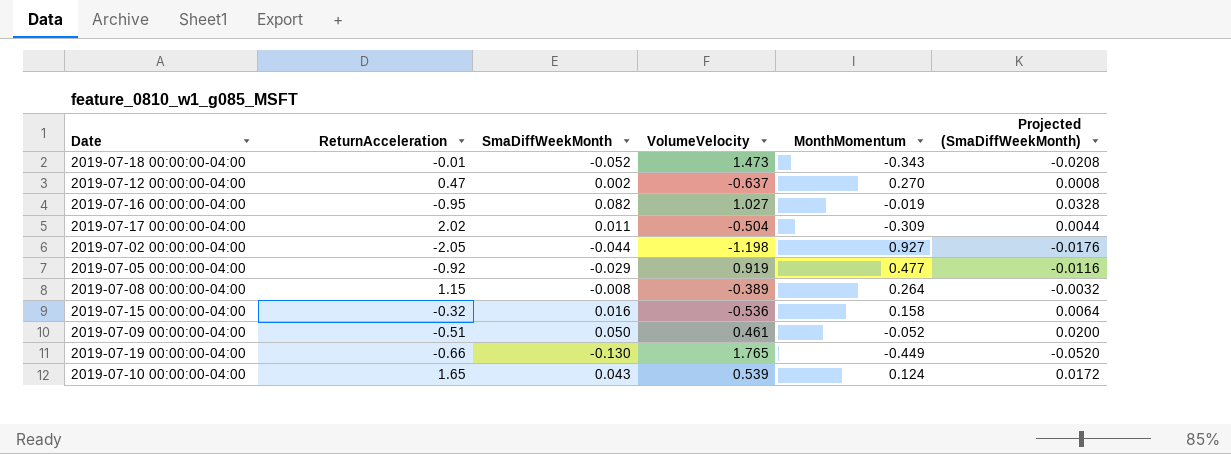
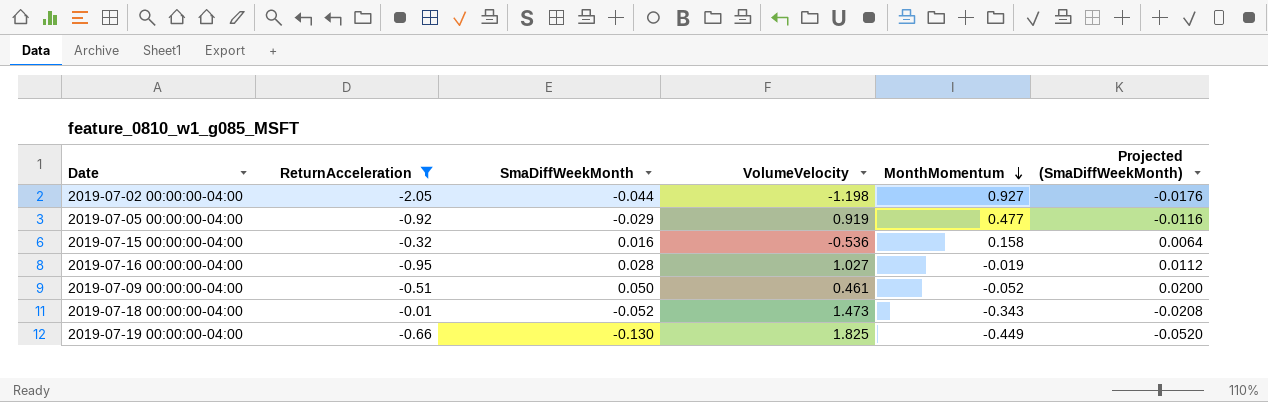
filter: none -> ReturnAcceleration <= -0.01
row order: none -> MonthMomentum descending
2019-07-16 00:00:00-04:00 | SmaDiffWeekMonth: 0.082 -> 0.028
2019-07-16 00:00:00-04:00 | Projected (SmaDiffWeekMonth): 0.0328 -> 0.0112
2019-07-19 00:00:00-04:00 | VolumeVelocity: 1.765 -> 1.825

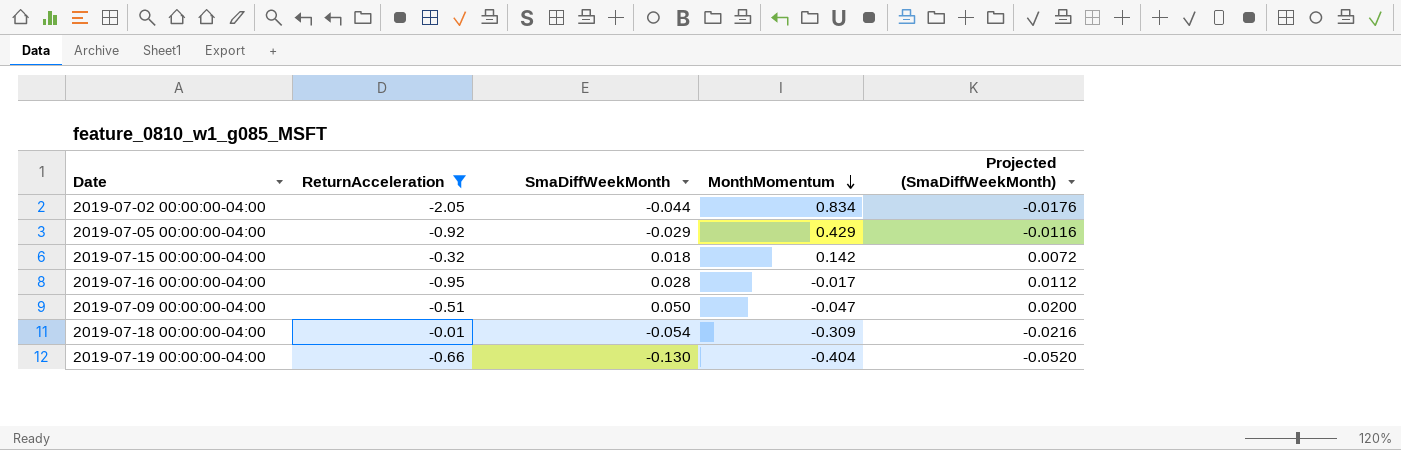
column VolumeVelocity | position: 4 -> none
2019-07-02 00:00:00-04:00 | MonthMomentum: 0.927 -> 0.834
2019-07-05 00:00:00-04:00 | MonthMomentum: 0.477 -> 0.429
2019-07-15 00:00:00-04:00 | SmaDiffWeekMonth: 0.016 -> 0.018
2019-07-15 00:00:00-04:00 | MonthMomentum: 0.158 -> 0.142
2019-07-15 00:00:00-04:00 | Projected (SmaDiffWeekMonth): 0.0064 -> 0.0072
2019-07-16 00:00:00-04:00 | MonthMomentum: -0.019 -> -0.017
2019-07-09 00:00:00-04:00 | MonthMomentum: -0.052 -> -0.047
2019-07-18 00:00:00-04:00 | SmaDiffWeekMonth: -0.052 -> -0.054
2019-07-18 00:00:00-04:00 | MonthMomentum: -0.343 -> -0.309
2019-07-18 00:00:00-04:00 | Projected (SmaDiffWeekMonth): -0.0208 -> -0.0216
2019-07-19 00:00:00-04:00 | MonthMomentum: -0.449 -> -0.404

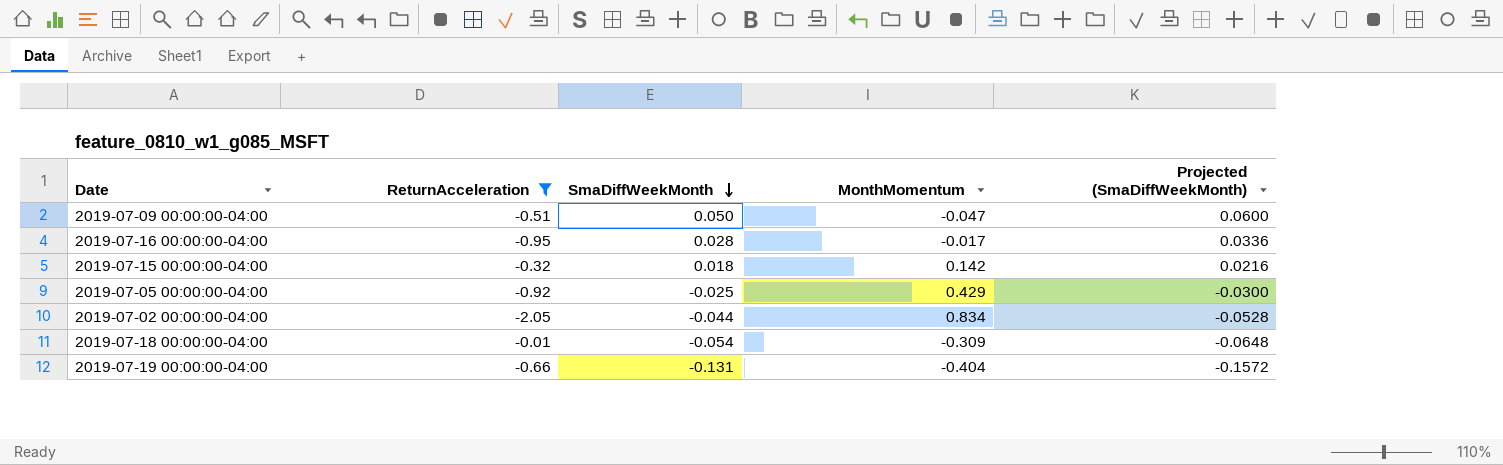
row order: MonthMomentum descending -> SmaDiffWeekMonth descending
column Projected (SmaDiffWeekMonth) | formula: [SmaDiffWeekMonth] * 0.4 -> [SmaDiffWeekMonth] * 1.2
2019-07-05 00:00:00-04:00 | SmaDiffWeekMonth: -0.029 -> -0.025
2019-07-19 00:00:00-04:00 | SmaDiffWeekMonth: -0.130 -> -0.131

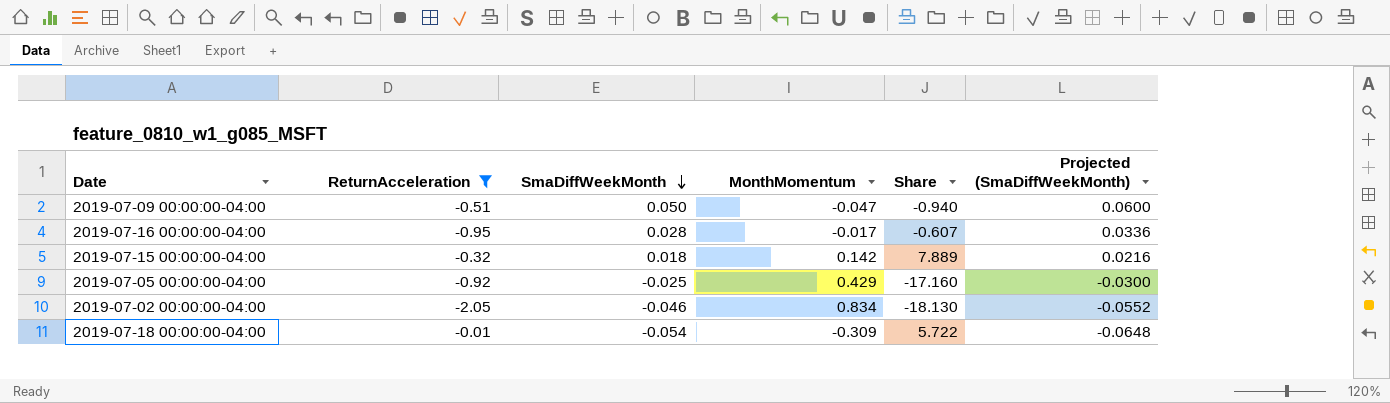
column Share | formula: none -> [MonthMomentum] / [SmaDiffWeekMonth]
row 2019-07-19 00:00:00-04:00: -0.66 | -0.131 | -0.404 | -0.1572 -> none
2019-07-02 00:00:00-04:00 | SmaDiffWeekMonth: -0.044 -> -0.046
2019-07-02 00:00:00-04:00 | Projected (SmaDiffWeekMonth): -0.0528 -> -0.0552

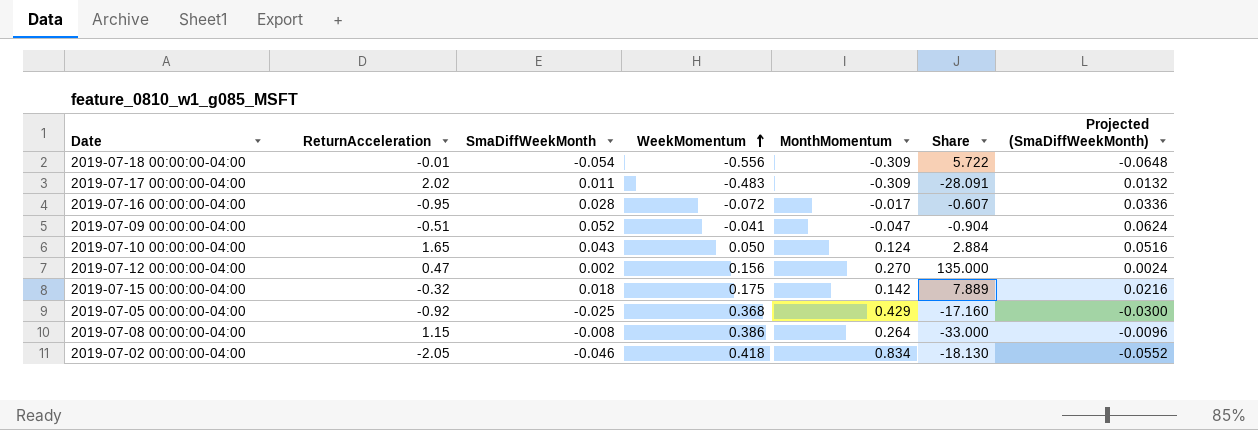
filter: ReturnAcceleration <= -0.01 -> none
row order: SmaDiffWeekMonth descending -> WeekMomentum ascending
column WeekMomentum | position: none -> 4
2019-07-09 00:00:00-04:00 | SmaDiffWeekMonth: 0.050 -> 0.052
2019-07-09 00:00:00-04:00 | Share: -0.940 -> -0.904
2019-07-09 00:00:00-04:00 | Projected (SmaDiffWeekMonth): 0.0600 -> 0.0624

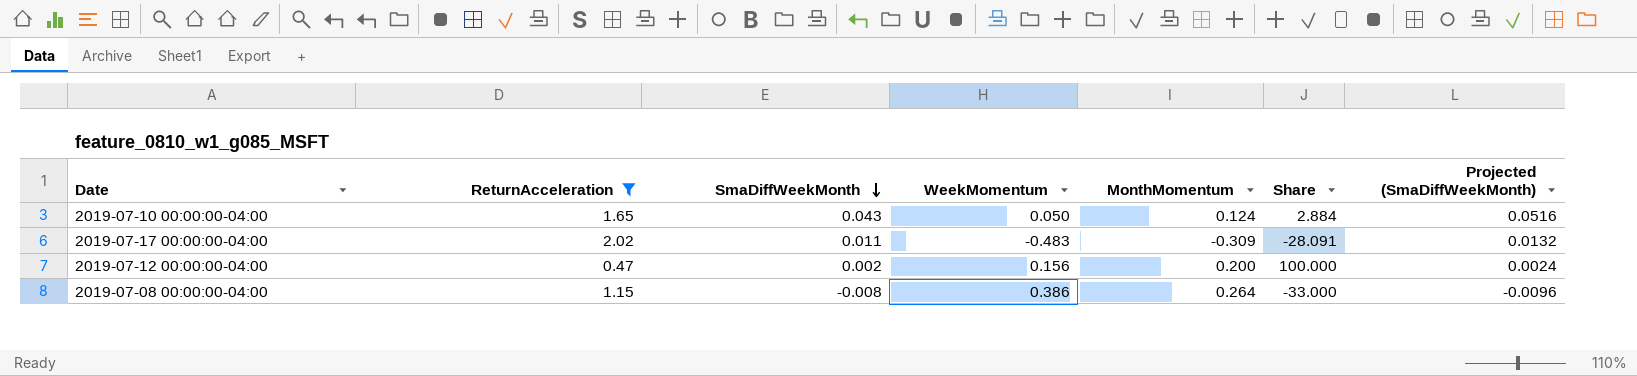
filter: none -> ReturnAcceleration >= 0.47
row order: WeekMomentum ascending -> SmaDiffWeekMonth descending
2019-07-12 00:00:00-04:00 | MonthMomentum: 0.270 -> 0.200
2019-07-12 00:00:00-04:00 | Share: 135.000 -> 100.000

